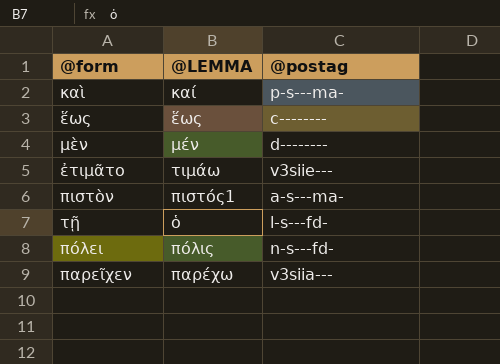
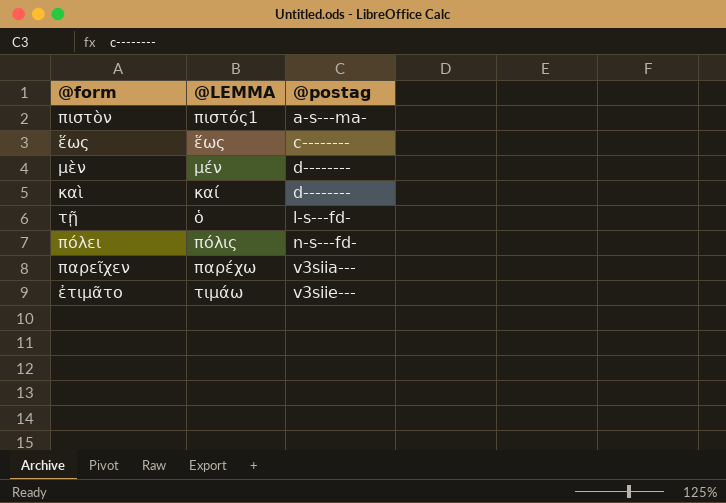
row order: none -> @postag ascending
καὶ | @postag: p-s---ma- -> d--------

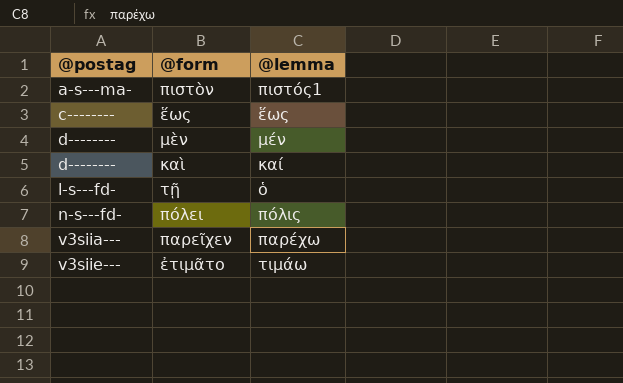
column @postag | position: 3 -> 1
column name: @LEMMA -> @lemma

